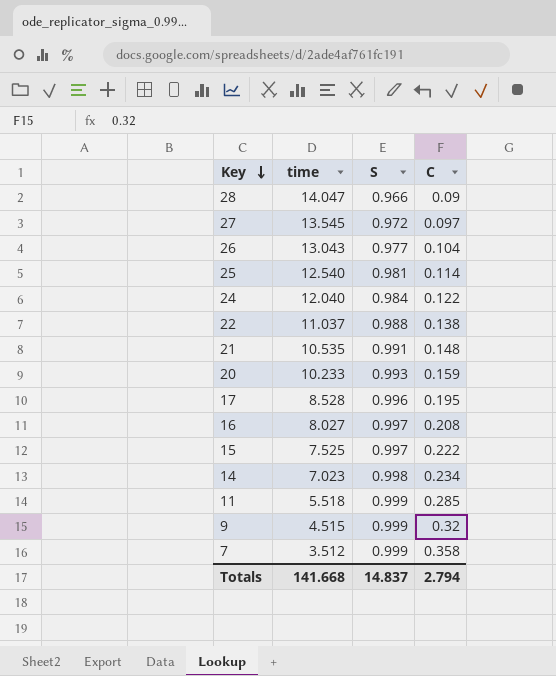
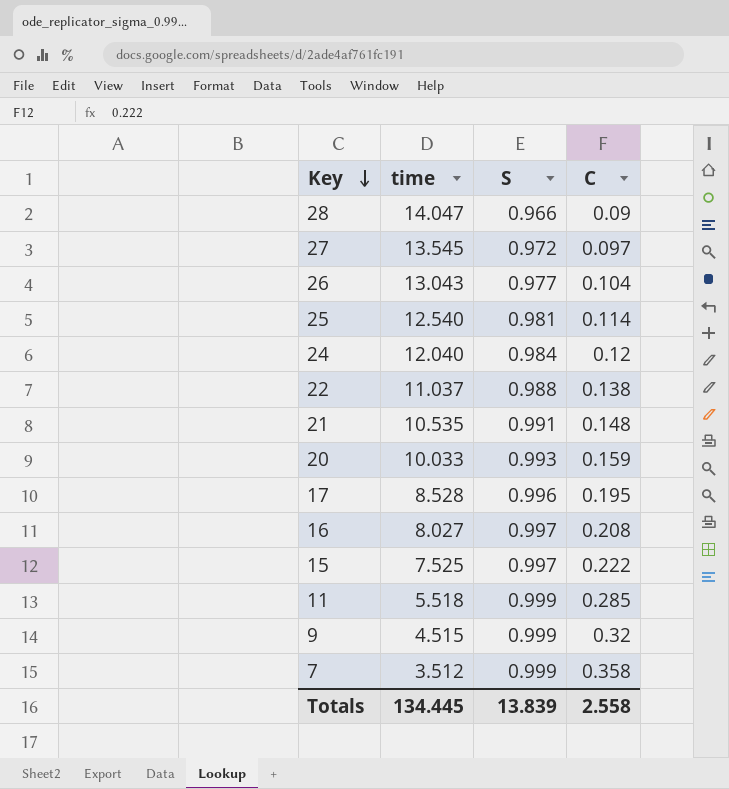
row 14: 7.023 | 0.998 | 0.234 -> none
24 | C: 0.122 -> 0.12
20 | time: 10.233 -> 10.033
Totals | time: 141.668 -> 134.445
Totals | S: 14.837 -> 13.839
Totals | C: 2.794 -> 2.558

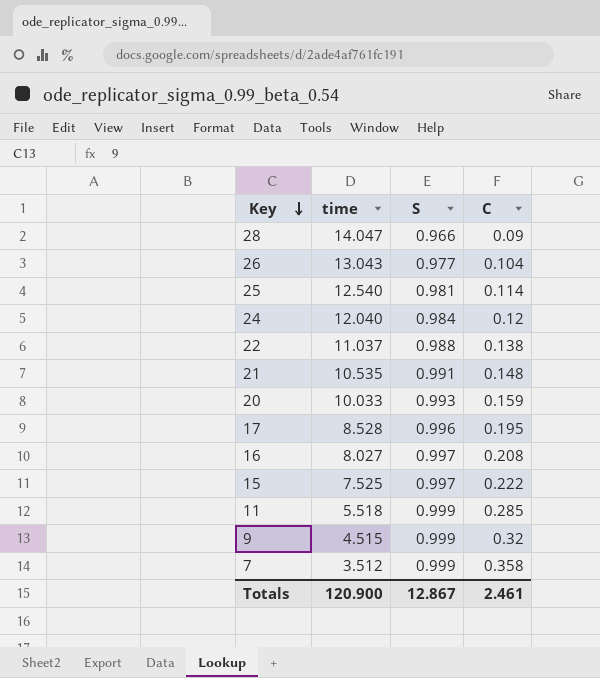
row 27: 13.545 | 0.972 | 0.097 -> none
Totals | time: 134.445 -> 120.900
Totals | S: 13.839 -> 12.867
Totals | C: 2.558 -> 2.461

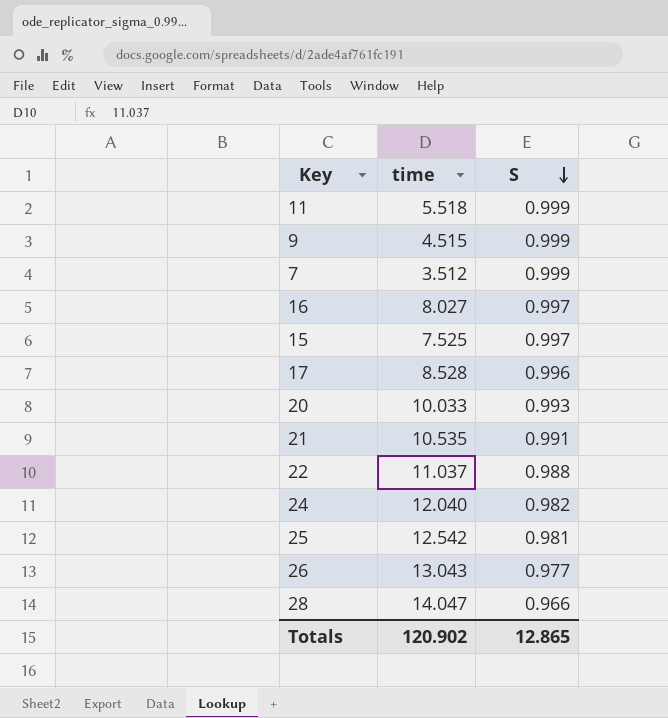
row order: Key descending -> S descending
column C | position: 4 -> none
24 | S: 0.984 -> 0.982
25 | time: 12.540 -> 12.542
Totals | time: 120.900 -> 120.902
Totals | S: 12.867 -> 12.865

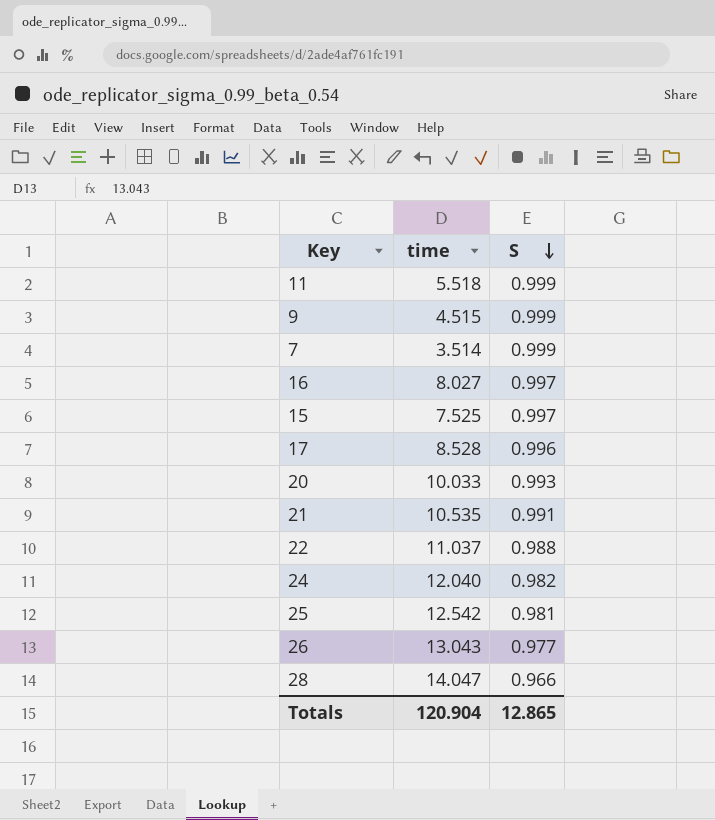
7 | time: 3.512 -> 3.514
Totals | time: 120.902 -> 120.904

